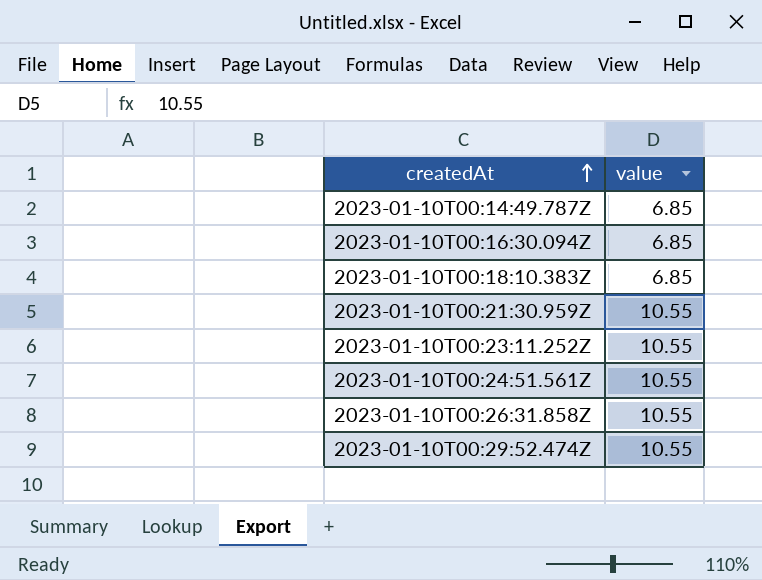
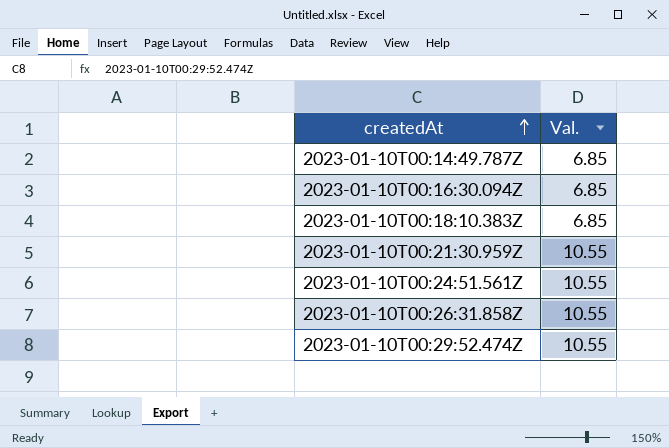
column name: value -> Val.
row 2023-01-10T00:23:11.252Z: 10.55 -> none

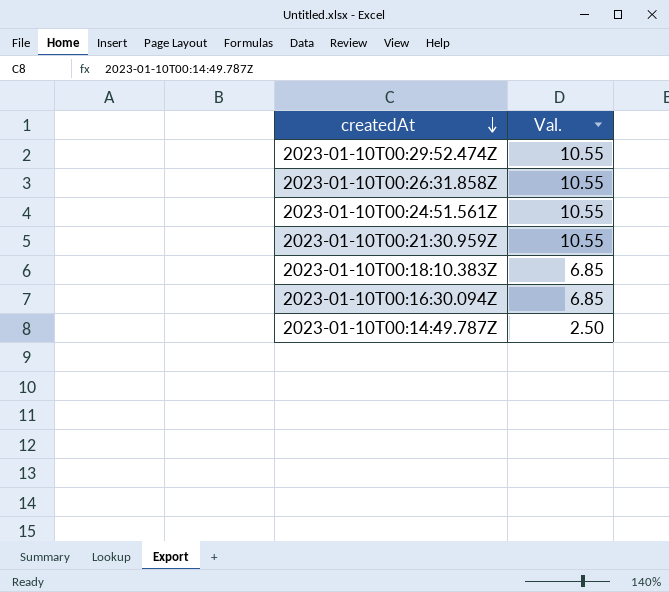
row order: createdAt ascending -> createdAt descending
2023-01-10T00:14:49.787Z | Val.: 6.85 -> 2.50

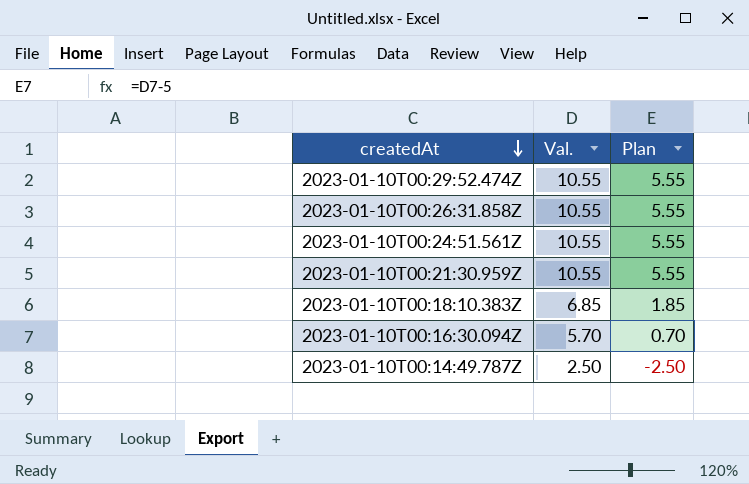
column Plan | formula: none -> [Val.] - 5
2023-01-10T00:16:30.094Z | Val.: 6.85 -> 5.70

